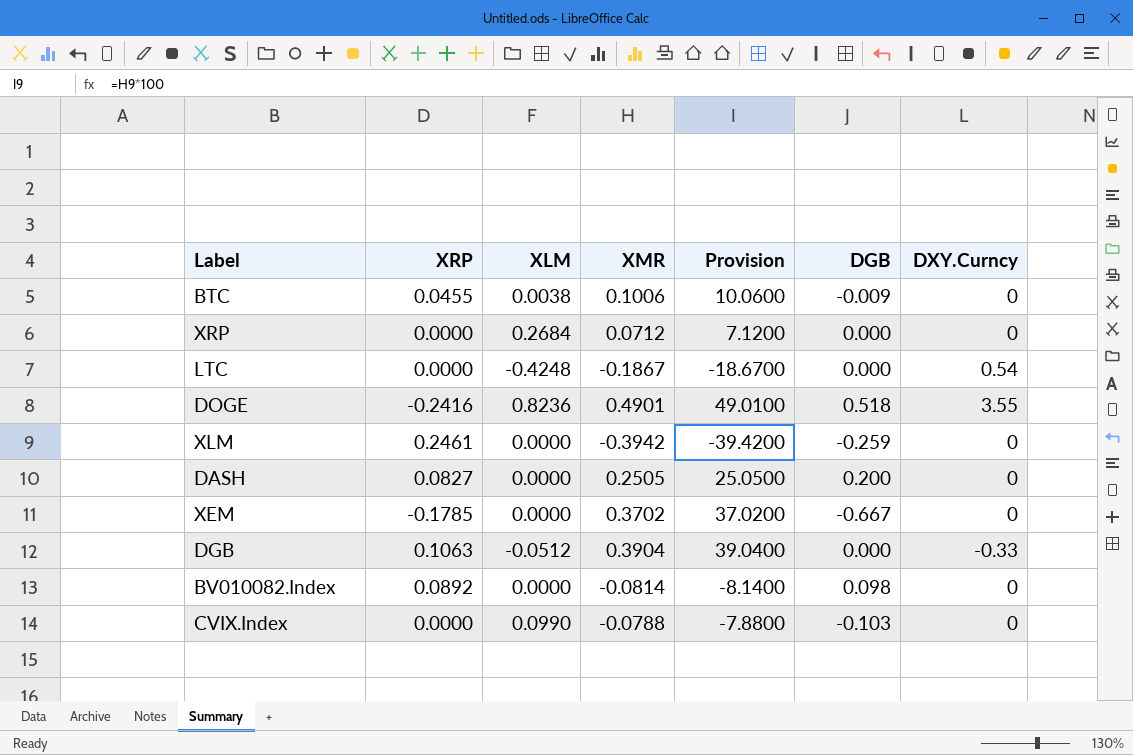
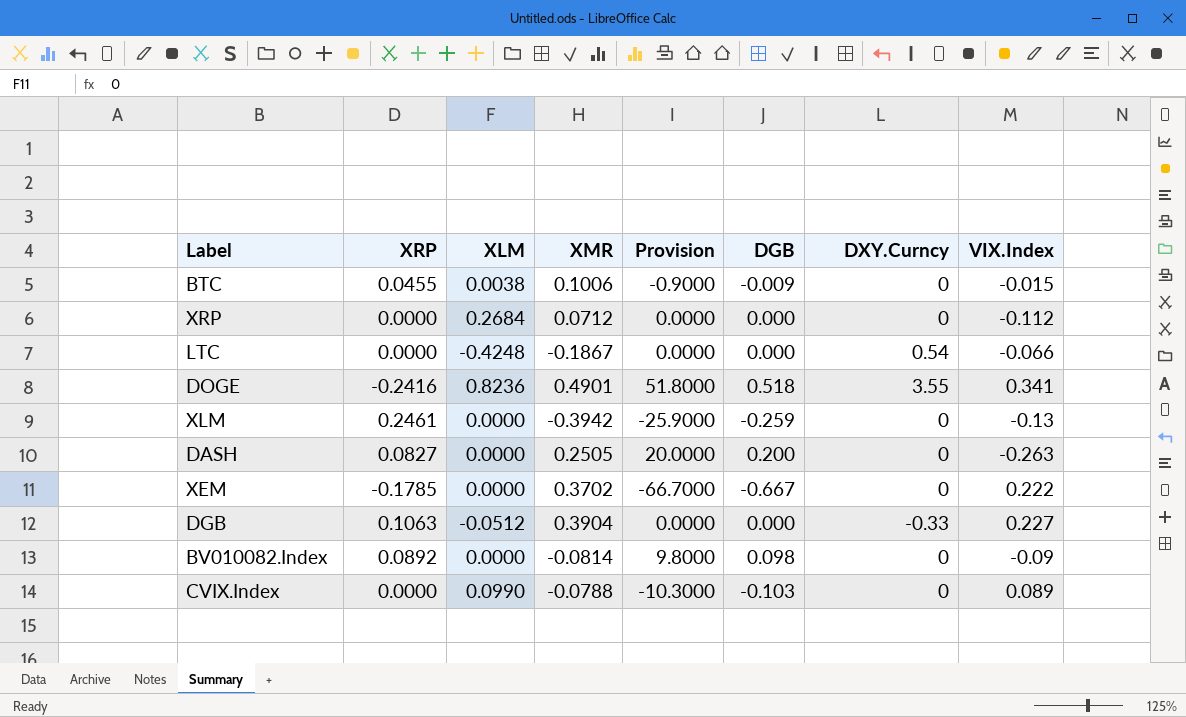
column Provision | formula: [XMR] * 100 -> [DGB] * 100
column VIX.Index | position: none -> 8

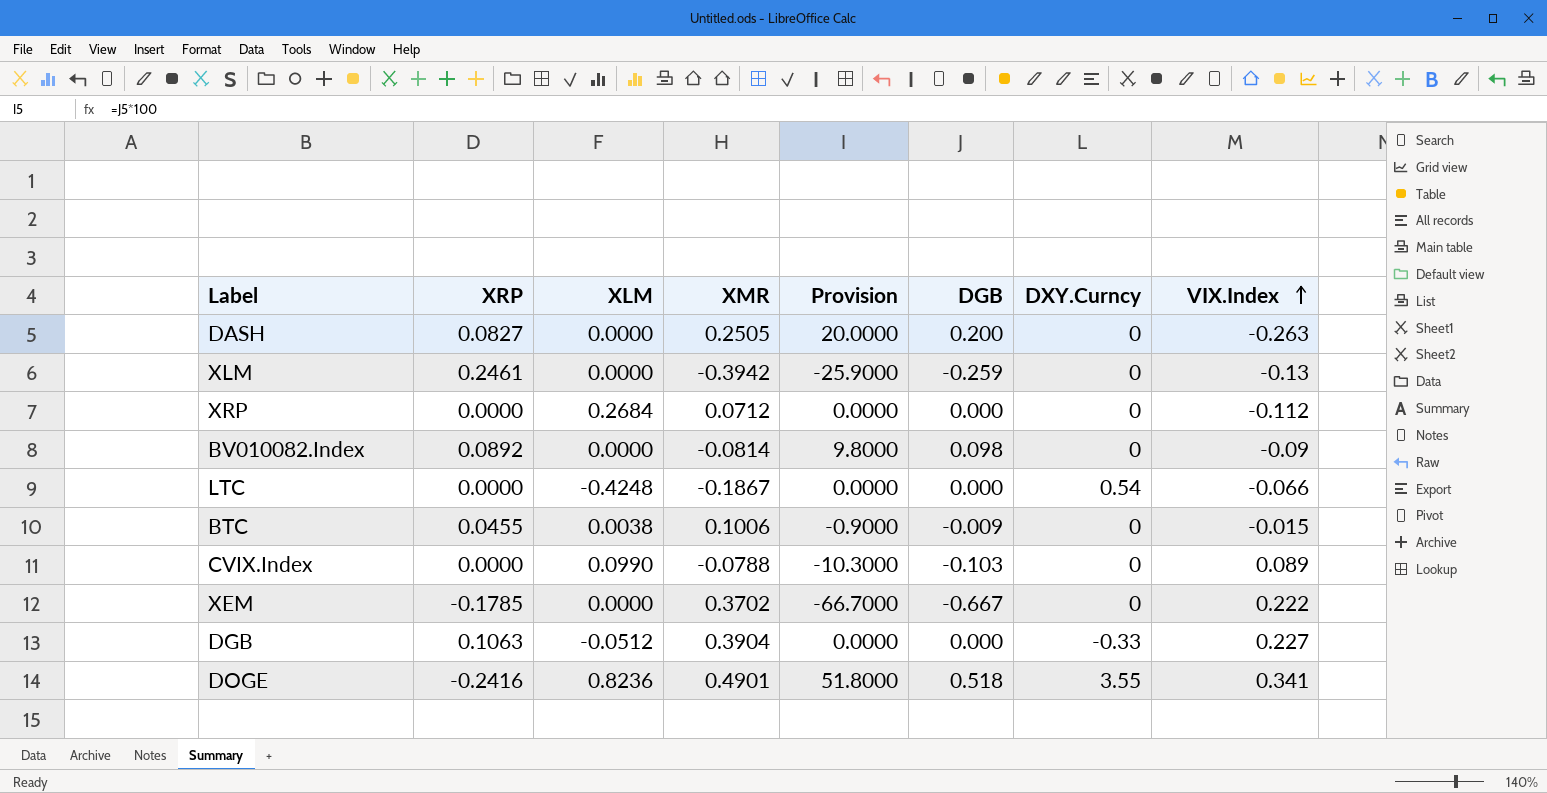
row order: none -> VIX.Index ascending

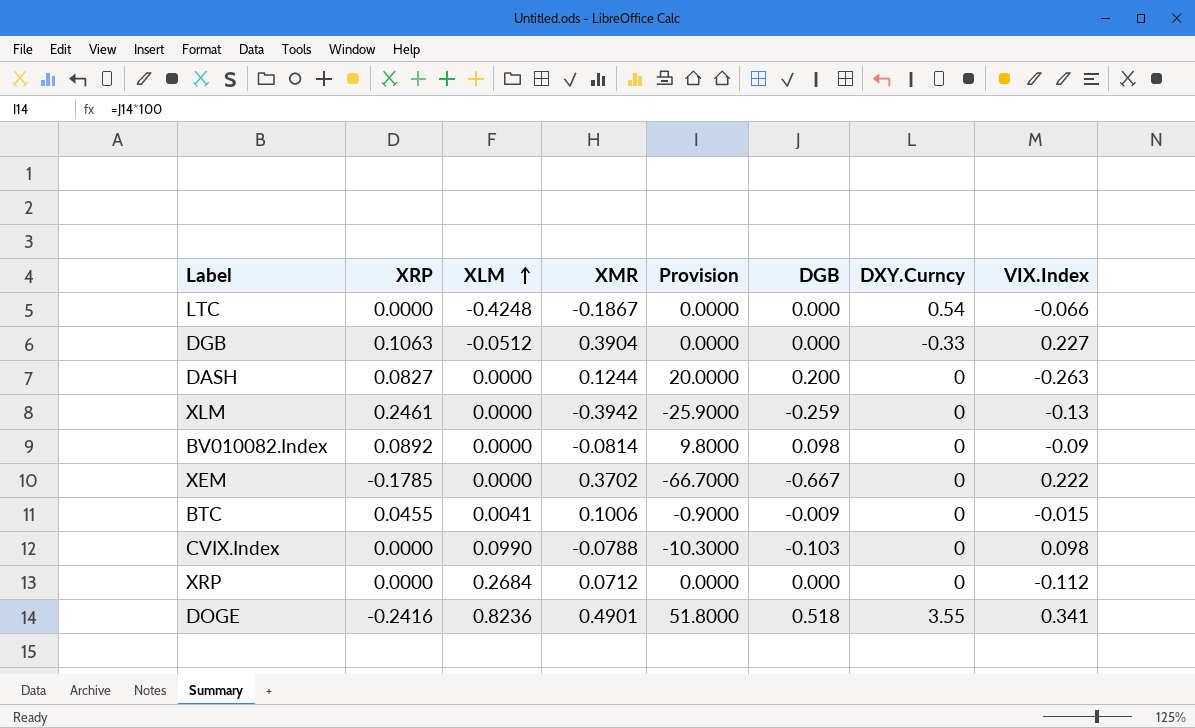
row order: VIX.Index ascending -> XLM ascending
DASH | XMR: 0.2505 -> 0.1244
BTC | XLM: 0.0038 -> 0.0041
CVIX.Index | VIX.Index: 0.089 -> 0.098

